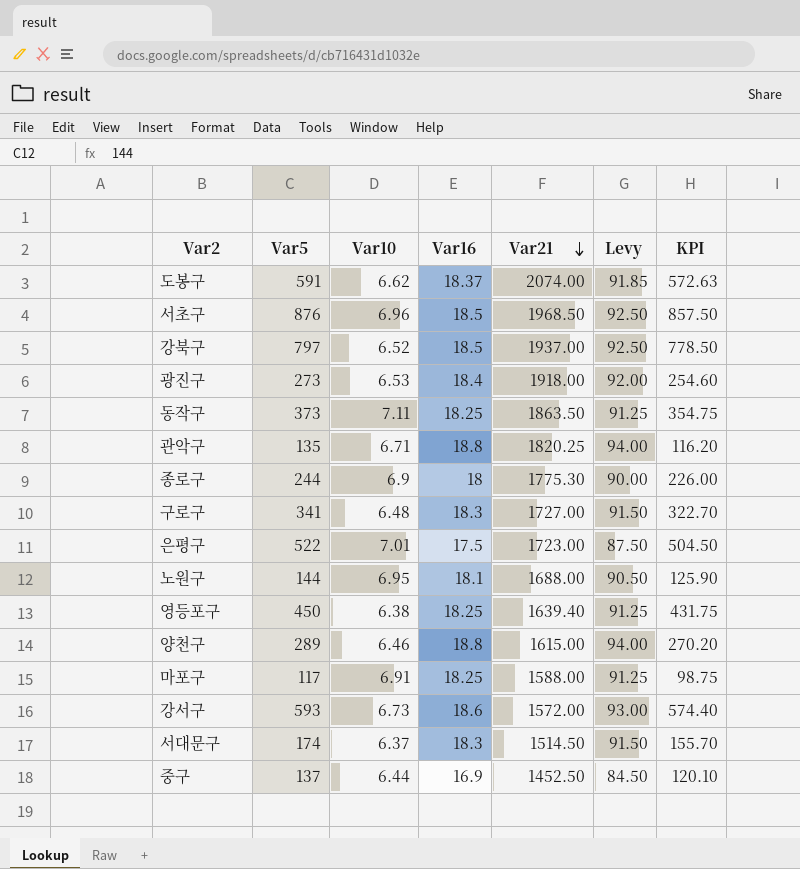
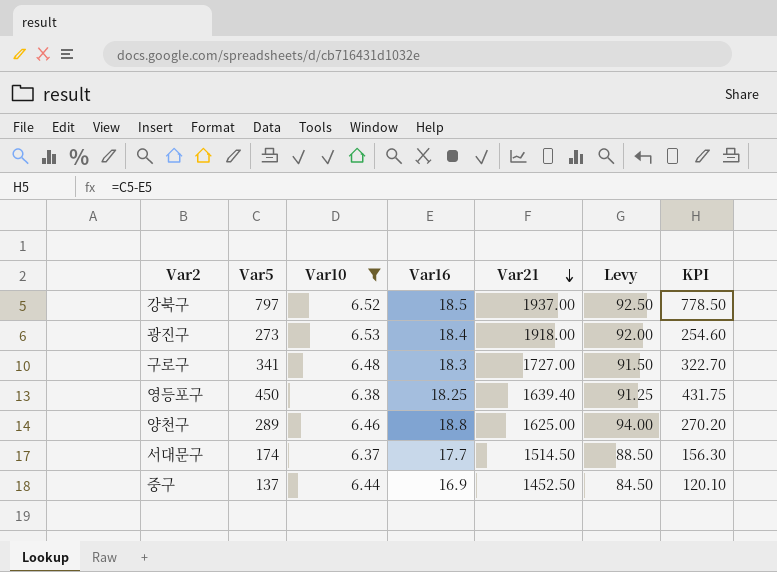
filter: none -> Var10 <= 6.53
양천구 | Var21: 1615.00 -> 1625.00
서대문구 | Var16: 18.3 -> 17.7
서대문구 | Levy: 91.50 -> 88.50
서대문구 | KPI: 155.70 -> 156.30

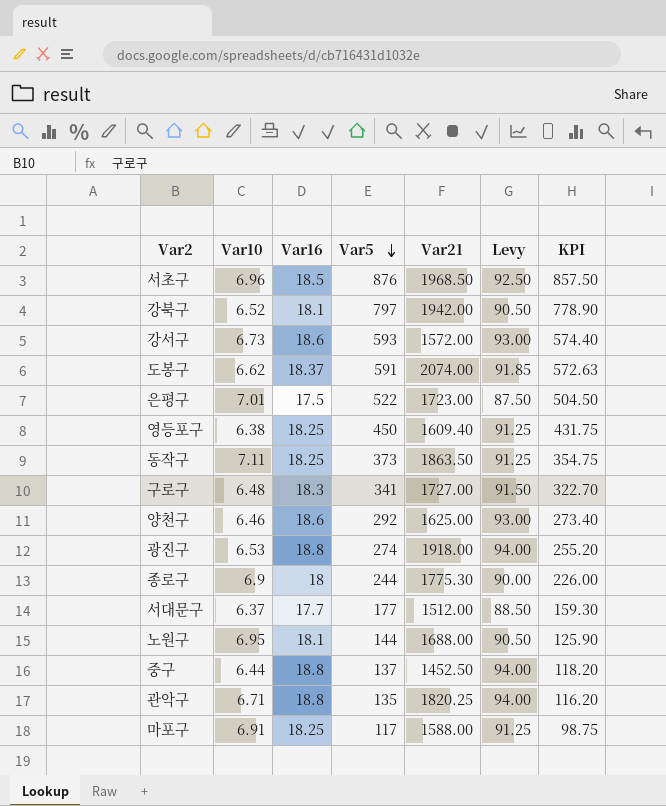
filter: Var10 <= 6.53 -> none
row order: Var21 descending -> Var5 descending
column Var5 | position: 2 -> 4
강북구 | Var16: 18.5 -> 18.1
강북구 | Var21: 1937.00 -> 1942.00
강북구 | Levy: 92.50 -> 90.50
강북구 | KPI: 778.50 -> 778.90
영등포구 | Var21: 1639.40 -> 1609.40
양천구 | Var16: 18.8 -> 18.6
양천구 | Var5: 289 -> 292
양천구 | Levy: 94.00 -> 93.00
양천구 | KPI: 270.20 -> 273.40
광진구 | Var16: 18.4 -> 18.8
광진구 | Var5: 273 -> 274
광진구 | Levy: 92.00 -> 94.00
광진구 | KPI: 254.60 -> 255.20
서대문구 | Var5: 174 -> 177
서대문구 | Var21: 1514.50 -> 1512.00
서대문구 | KPI: 156.30 -> 159.30
중구 | Var16: 16.9 -> 18.8
중구 | Levy: 84.50 -> 94.00
중구 | KPI: 120.10 -> 118.20

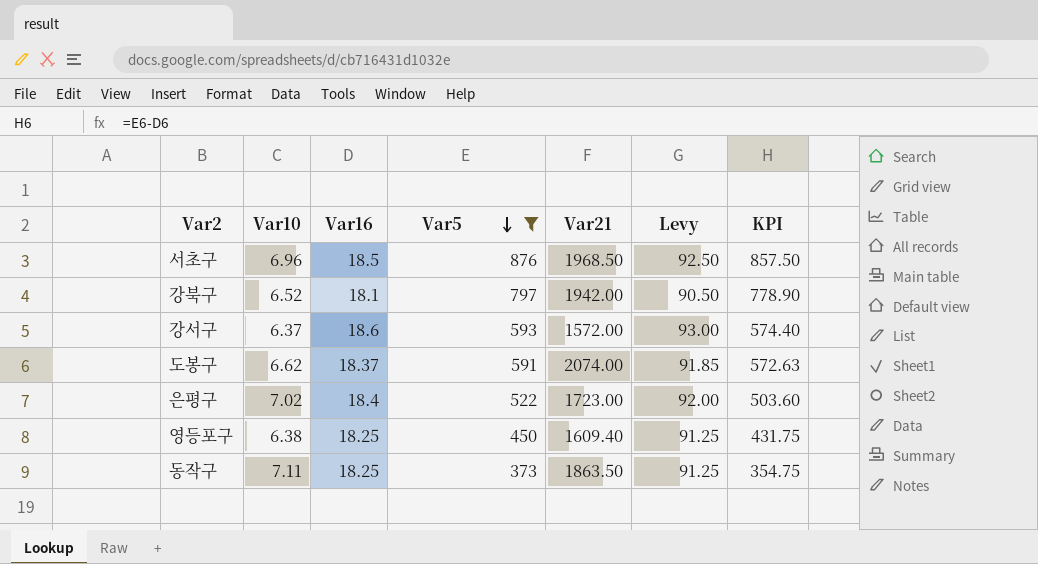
filter: none -> Var5 >= 373
강서구 | Var10: 6.73 -> 6.37
은평구 | Var10: 7.01 -> 7.02
은평구 | Var16: 17.5 -> 18.4
은평구 | Levy: 87.50 -> 92.00
은평구 | KPI: 504.50 -> 503.60

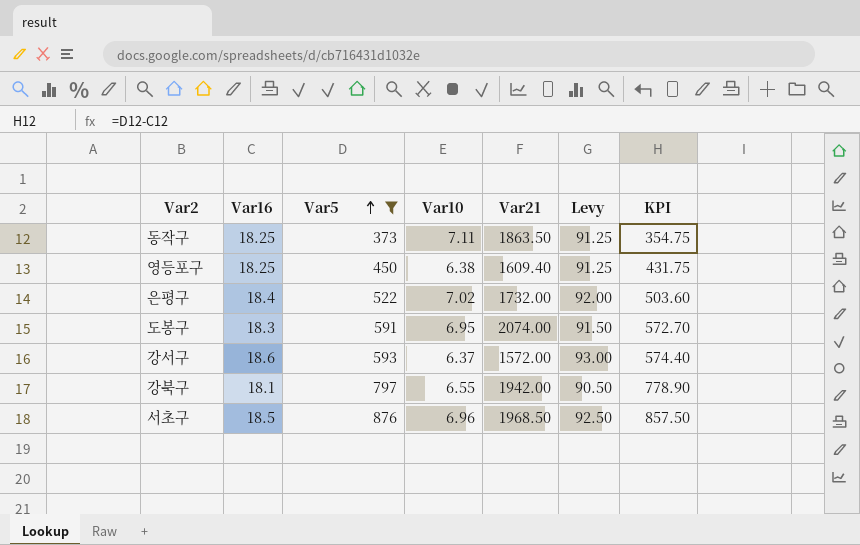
row order: Var5 descending -> Var5 ascending
column Var10 | position: 2 -> 4
은평구 | Var21: 1723.00 -> 1732.00
도봉구 | Var16: 18.37 -> 18.3
도봉구 | Var10: 6.62 -> 6.95
도봉구 | Levy: 91.85 -> 91.50
도봉구 | KPI: 572.63 -> 572.70
강북구 | Var10: 6.52 -> 6.55

